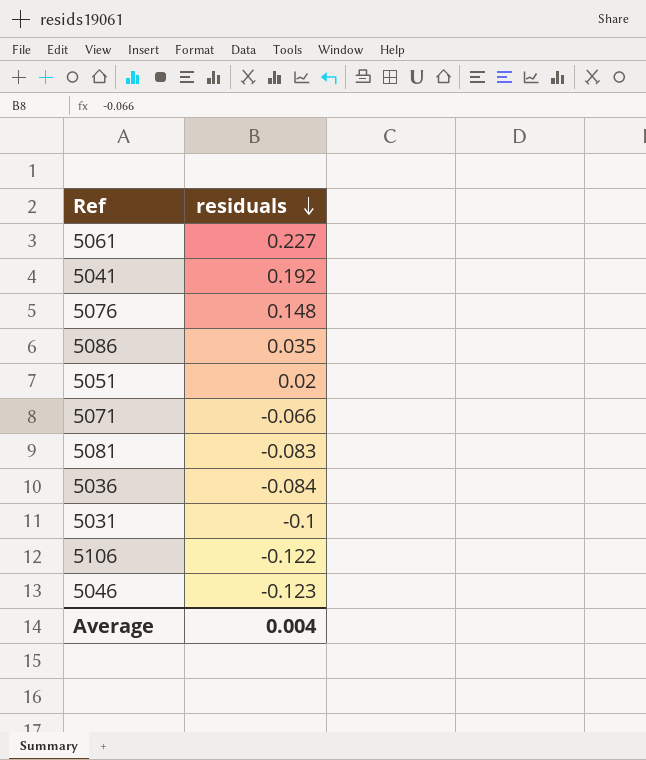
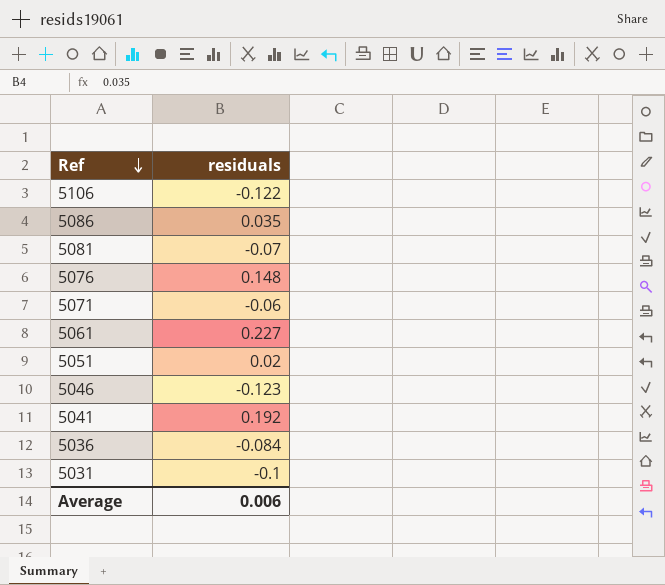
row order: residuals descending -> Ref descending
5081 | residuals: -0.083 -> -0.07
5071 | residuals: -0.066 -> -0.06
Average | residuals: 0.004 -> 0.006

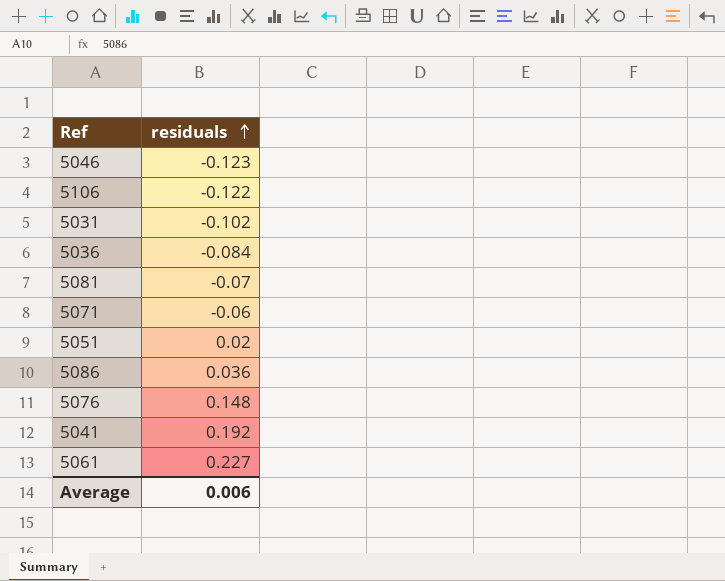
row order: Ref descending -> residuals ascending
5031 | residuals: -0.1 -> -0.102
5086 | residuals: 0.035 -> 0.036

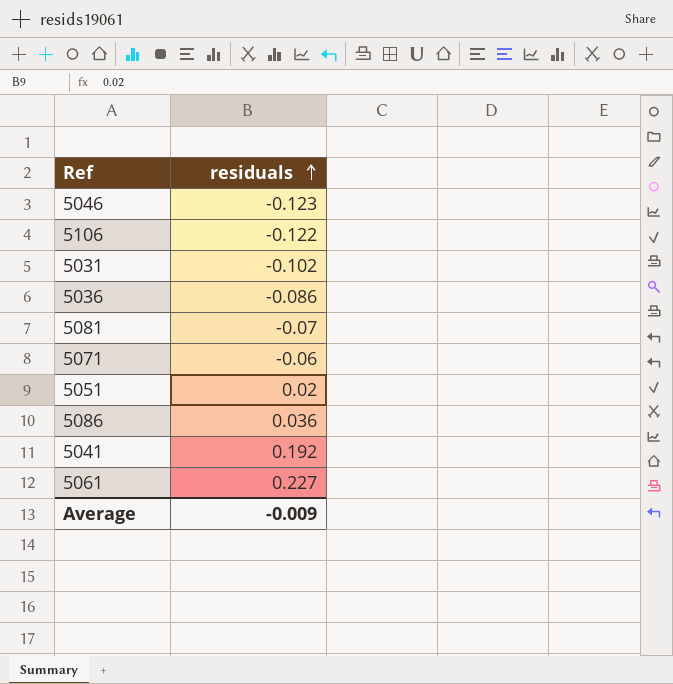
row 5076: 0.148 -> none
5036 | residuals: -0.084 -> -0.086
Average | residuals: 0.006 -> -0.009

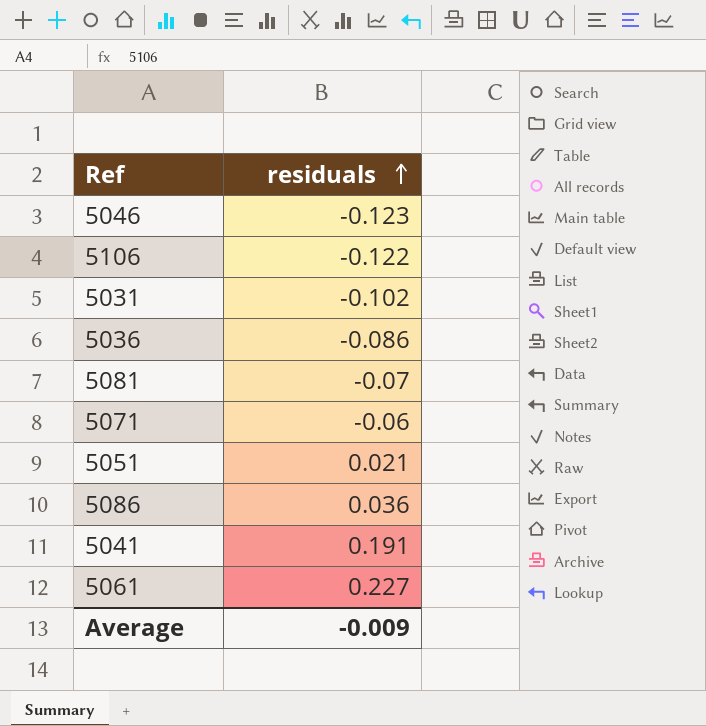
5051 | residuals: 0.02 -> 0.021
5041 | residuals: 0.192 -> 0.191

